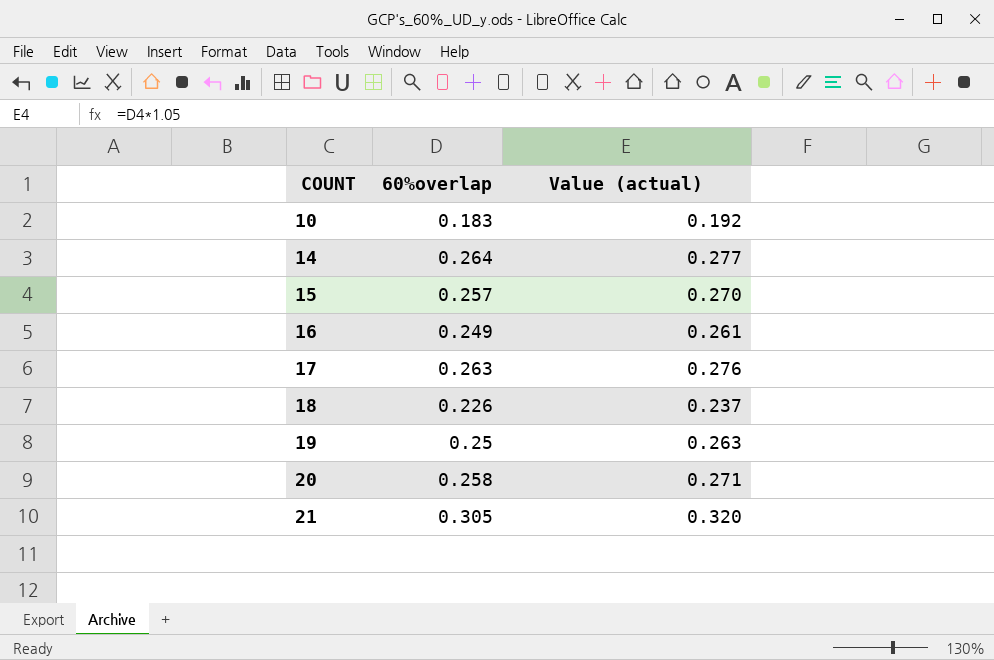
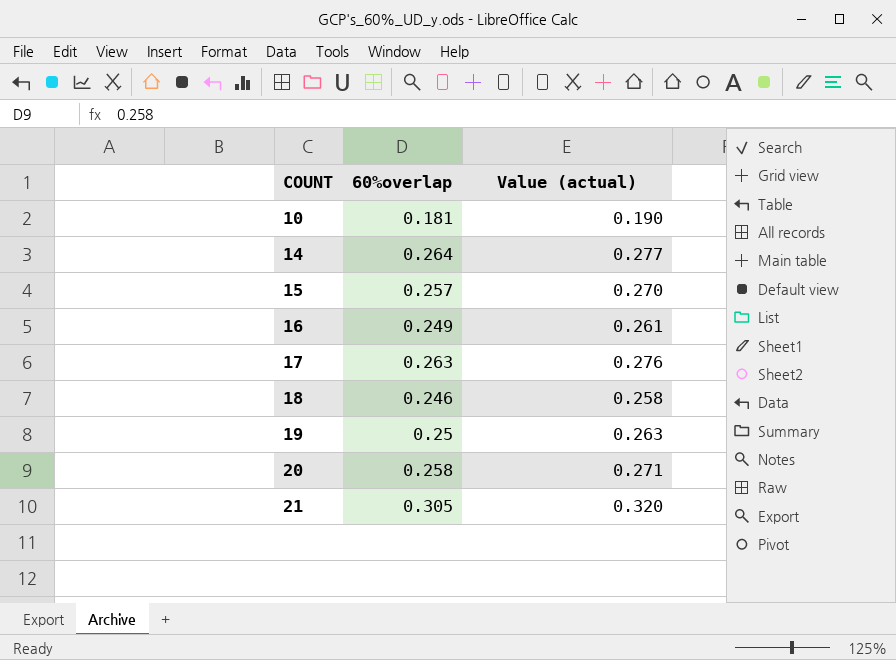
10 | 60%overlap: 0.183 -> 0.181
10 | Value (actual): 0.192 -> 0.190
18 | 60%overlap: 0.226 -> 0.246
18 | Value (actual): 0.237 -> 0.258

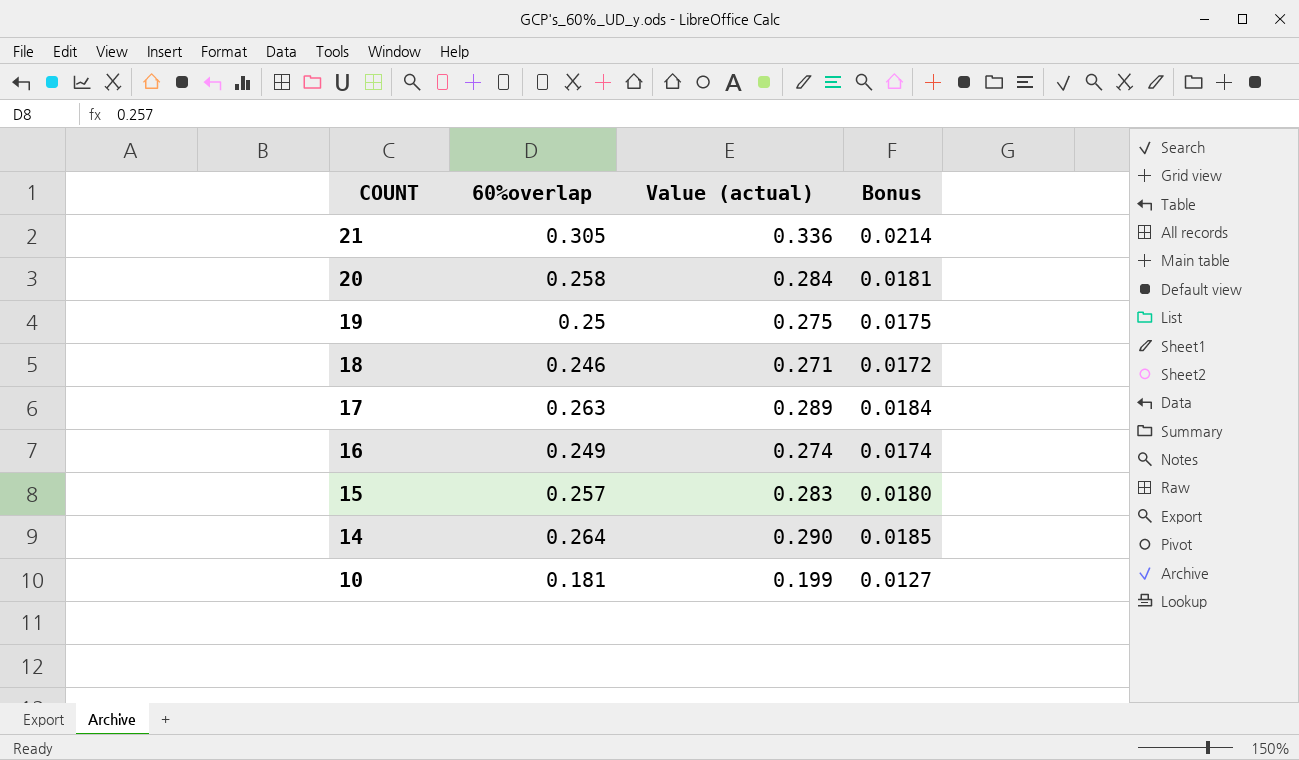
row order: COUNT ascending -> COUNT descending
column Value (actual) | formula: [60%overlap] * 1.05 -> [60%overlap] * 1.1
column Bonus | formula: none -> [60%overlap] * 0.07

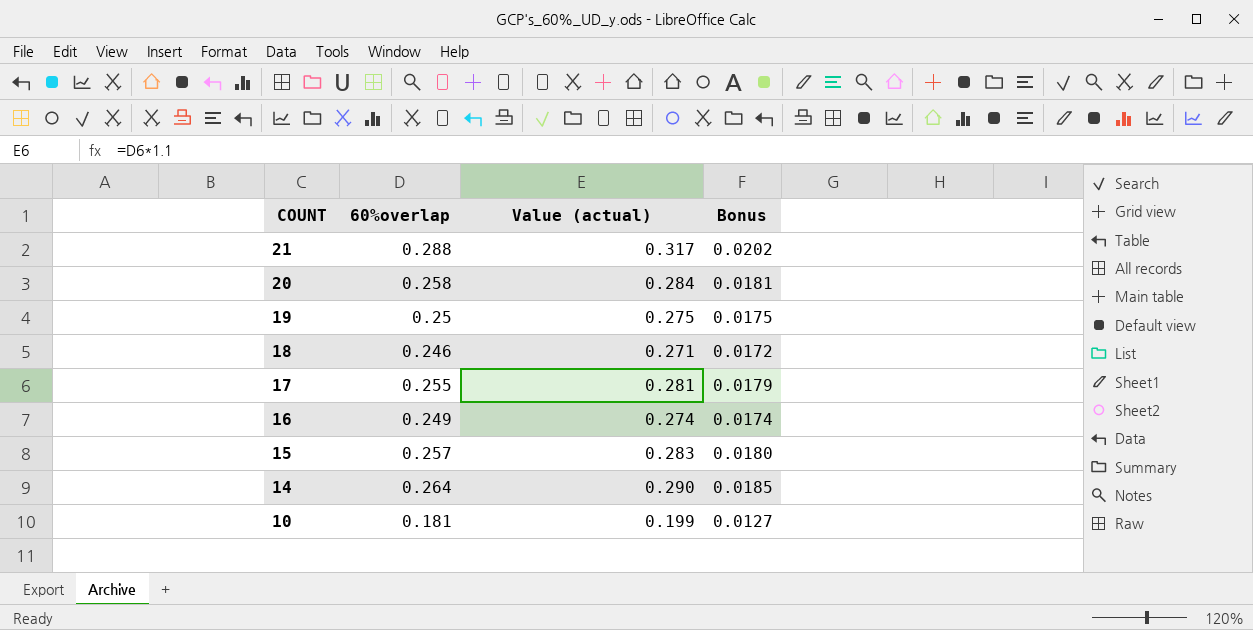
21 | 60%overlap: 0.305 -> 0.288
21 | Value (actual): 0.336 -> 0.317
21 | Bonus: 0.0214 -> 0.0202
17 | 60%overlap: 0.263 -> 0.255
17 | Value (actual): 0.289 -> 0.281
17 | Bonus: 0.0184 -> 0.0179

